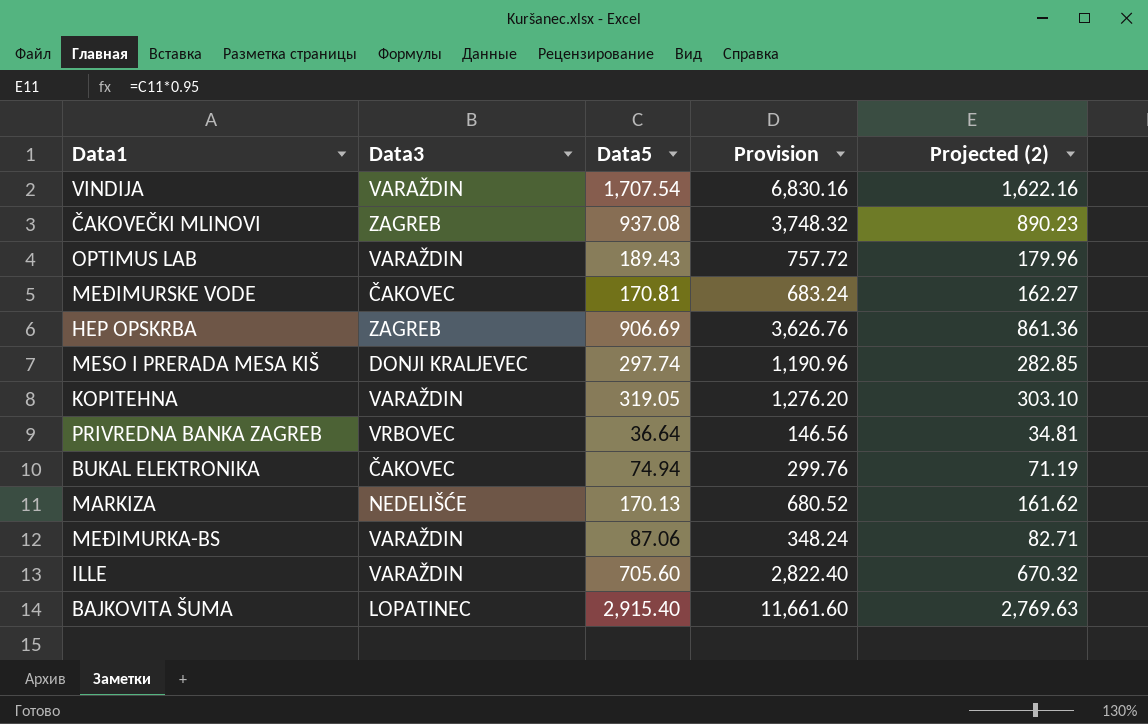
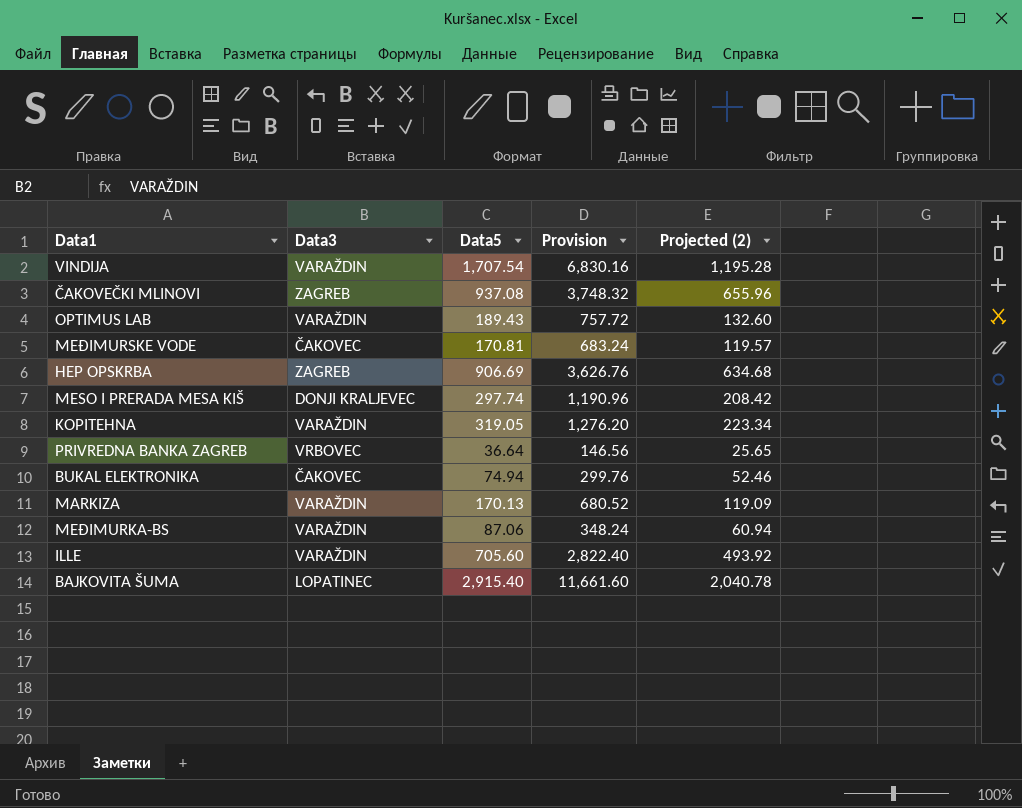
column Projected (2) | formula: [Data5] * 0.95 -> [Data5] * 0.7
MARKIZA | Data3: NEDELIŠĆE -> VARAŽDIN

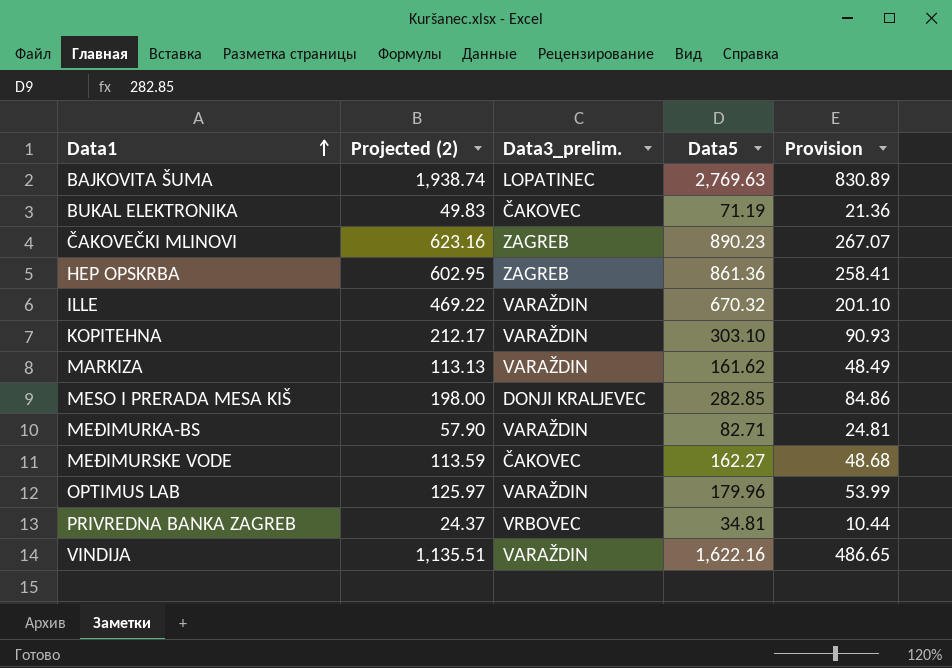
row order: none -> Data1 ascending
column Projected (2) | position: 5 -> 2
column name: Data3 -> Data3_prelim.
column Provision | formula: [Data5] * 4 -> [Data5] * 0.3
BAJKOVITA ŠUMA | Projected (2): 2,040.78 -> 1,938.74
BAJKOVITA ŠUMA | Data5: 2,915.40 -> 2,769.63
BUKAL ELEKTRONIKA | Projected (2): 52.46 -> 49.83
BUKAL ELEKTRONIKA | Data5: 74.94 -> 71.19
ČAKOVEČKI MLINOVI | Projected (2): 655.96 -> 623.16
ČAKOVEČKI MLINOVI | Data5: 937.08 -> 890.23
HEP OPSKRBA | Projected (2): 634.68 -> 602.95
HEP OPSKRBA | Data5: 906.69 -> 861.36
ILLE | Projected (2): 493.92 -> 469.22
ILLE | Data5: 705.60 -> 670.32
KOPITEHNA | Projected (2): 223.34 -> 212.17
KOPITEHNA | Data5: 319.05 -> 303.10
MARKIZA | Projected (2): 119.09 -> 113.13
MARKIZA | Data5: 170.13 -> 161.62
MESO I PRERADA MESA KIŠ | Projected (2): 208.42 -> 198.00
MESO I PRERADA MESA KIŠ | Data5: 297.74 -> 282.85
MEĐIMURKA-BS | Projected (2): 60.94 -> 57.90
MEĐIMURKA-BS | Data5: 87.06 -> 82.71
MEĐIMURSKE VODE | Projected (2): 119.57 -> 113.59
MEĐIMURSKE VODE | Data5: 170.81 -> 162.27
OPTIMUS LAB | Projected (2): 132.60 -> 125.97
OPTIMUS LAB | Data5: 189.43 -> 179.96
PRIVREDNA BANKA ZAGREB | Projected (2): 25.65 -> 24.37
PRIVREDNA BANKA ZAGREB | Data5: 36.64 -> 34.81
VINDIJA | Projected (2): 1,195.28 -> 1,135.51
VINDIJA | Data5: 1,707.54 -> 1,622.16

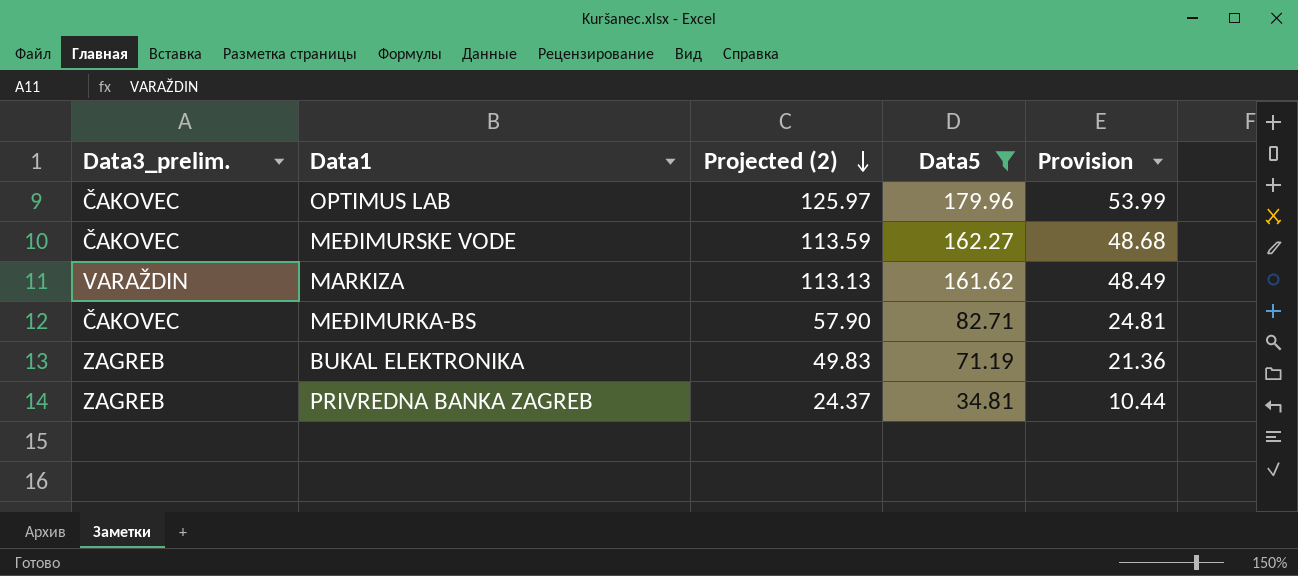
filter: none -> Data5 <= 179.96
row order: Data1 ascending -> Projected (2) descending
column Data3_prelim. | position: 3 -> 1
OPTIMUS LAB | Data3_prelim.: VARAŽDIN -> ČAKOVEC
MEĐIMURKA-BS | Data3_prelim.: VARAŽDIN -> ČAKOVEC
BUKAL ELEKTRONIKA | Data3_prelim.: ČAKOVEC -> ZAGREB
PRIVREDNA BANKA ZAGREB | Data3_prelim.: VRBOVEC -> ZAGREB

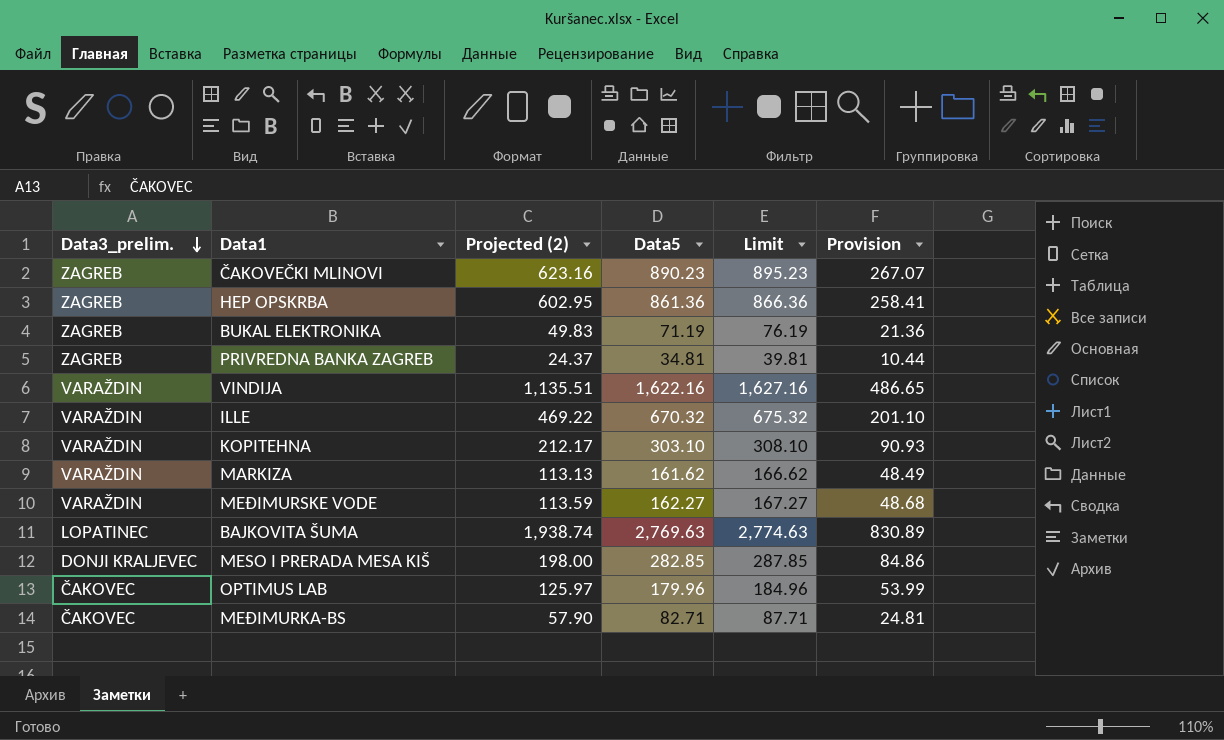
filter: Data5 <= 179.96 -> none
row order: Projected (2) descending -> Data3_prelim. descending
column Limit | formula: none -> [Data5] + 5
MEĐIMURSKE VODE | Data3_prelim.: ČAKOVEC -> VARAŽDIN

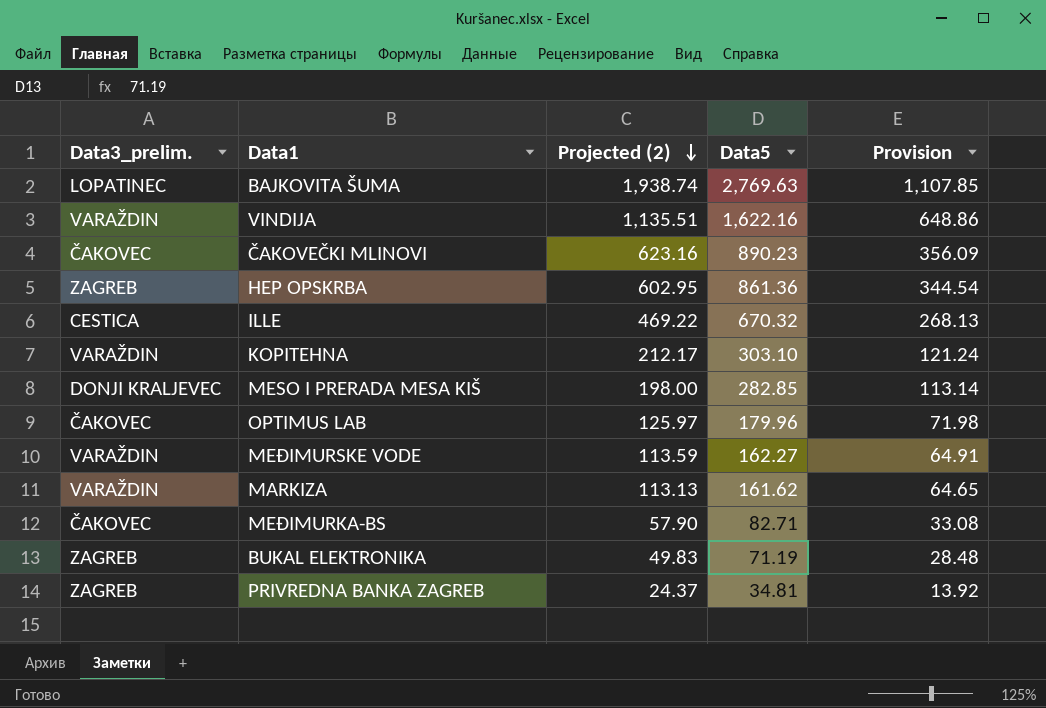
row order: Data3_prelim. descending -> Projected (2) descending
column Limit | formula: [Data5] + 5 -> none
column Provision | formula: [Data5] * 0.3 -> [Data5] * 0.4
ČAKOVEČKI MLINOVI | Data3_prelim.: ZAGREB -> ČAKOVEC
ILLE | Data3_prelim.: VARAŽDIN -> CESTICA

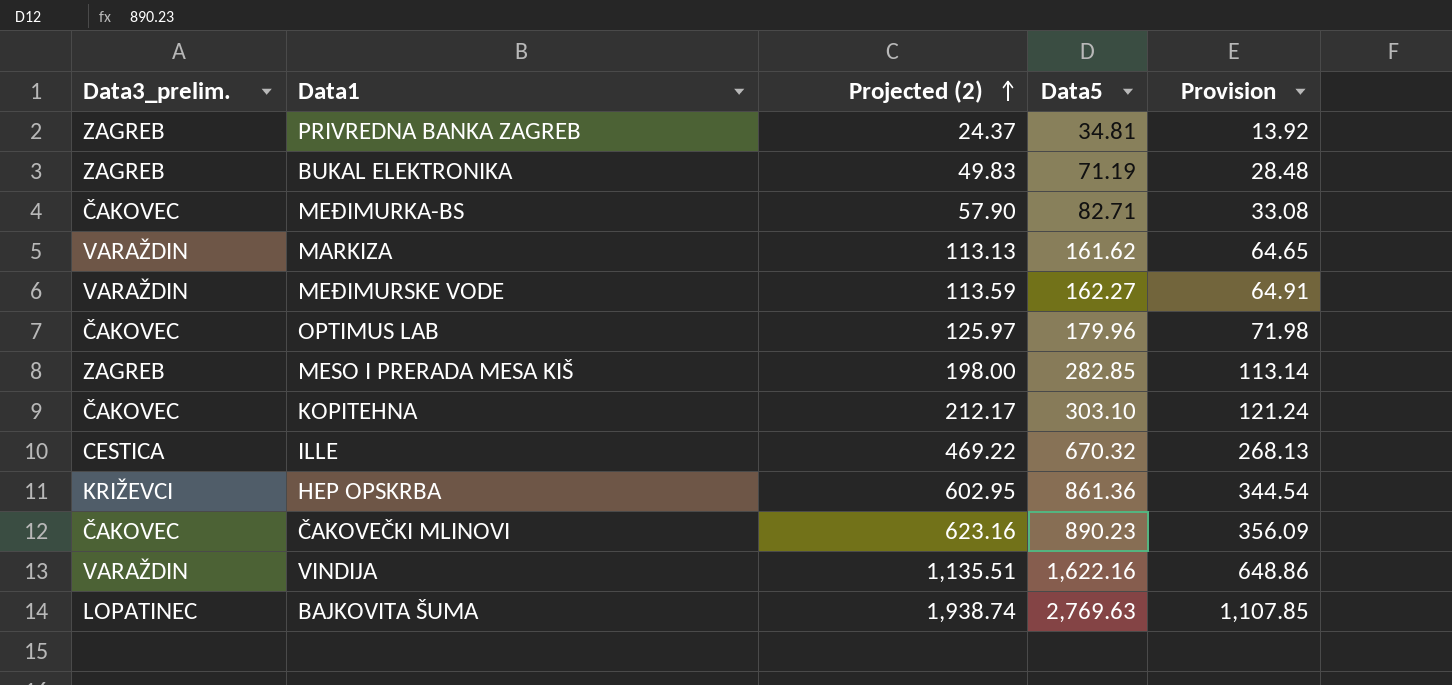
row order: Projected (2) descending -> Projected (2) ascending
MESO I PRERADA MESA KIŠ | Data3_prelim.: DONJI KRALJEVEC -> ZAGREB
KOPITEHNA | Data3_prelim.: VARAŽDIN -> ČAKOVEC
HEP OPSKRBA | Data3_prelim.: ZAGREB -> KRIŽEVCI

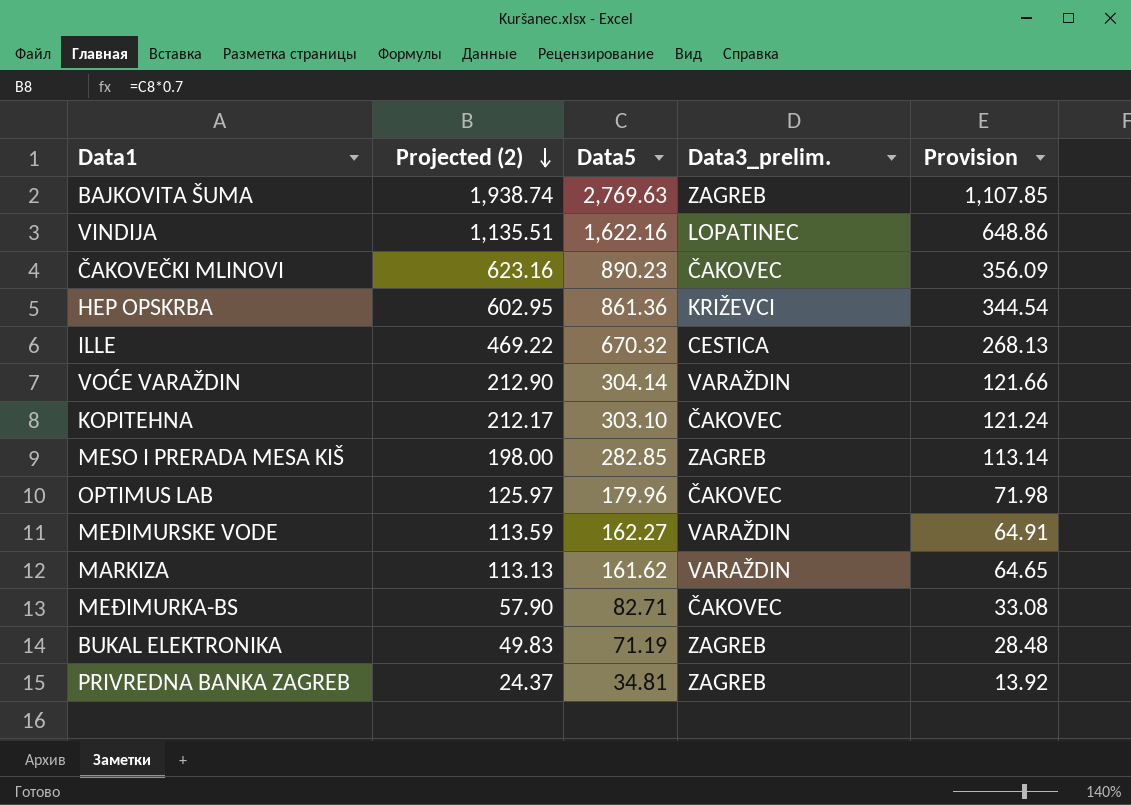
row order: Projected (2) ascending -> Projected (2) descending
column Data3_prelim. | position: 1 -> 4
BAJKOVITA ŠUMA | Data3_prelim.: LOPATINEC -> ZAGREB
VINDIJA | Data3_prelim.: VARAŽDIN -> LOPATINEC
row VOĆE VARAŽDIN: none -> 212.90 | 304.14 | VARAŽDIN | 121.66

